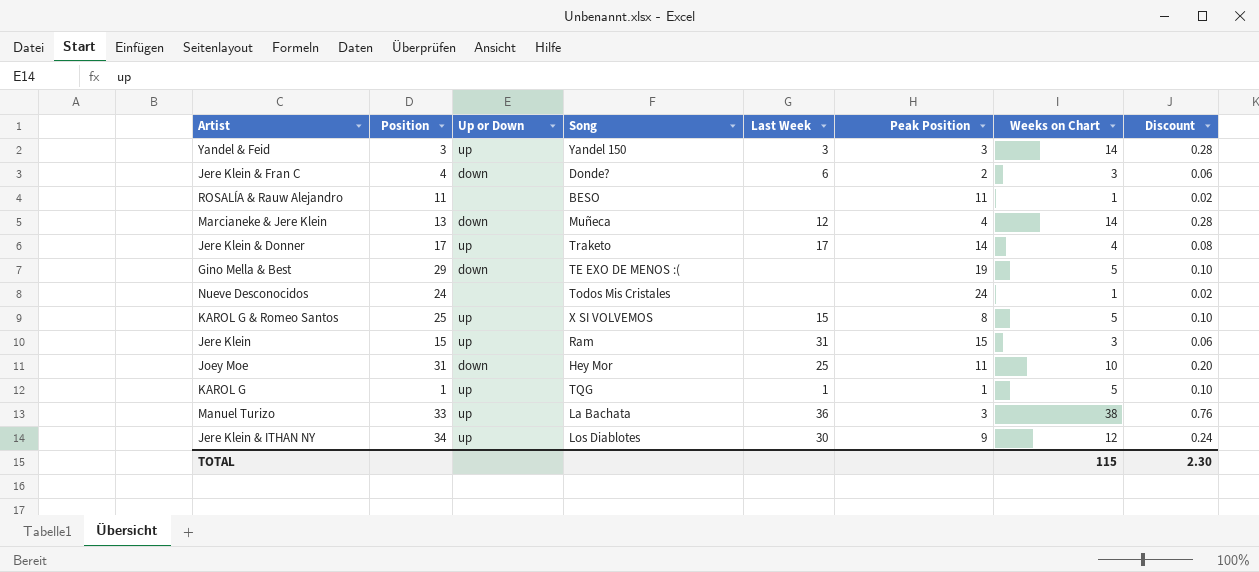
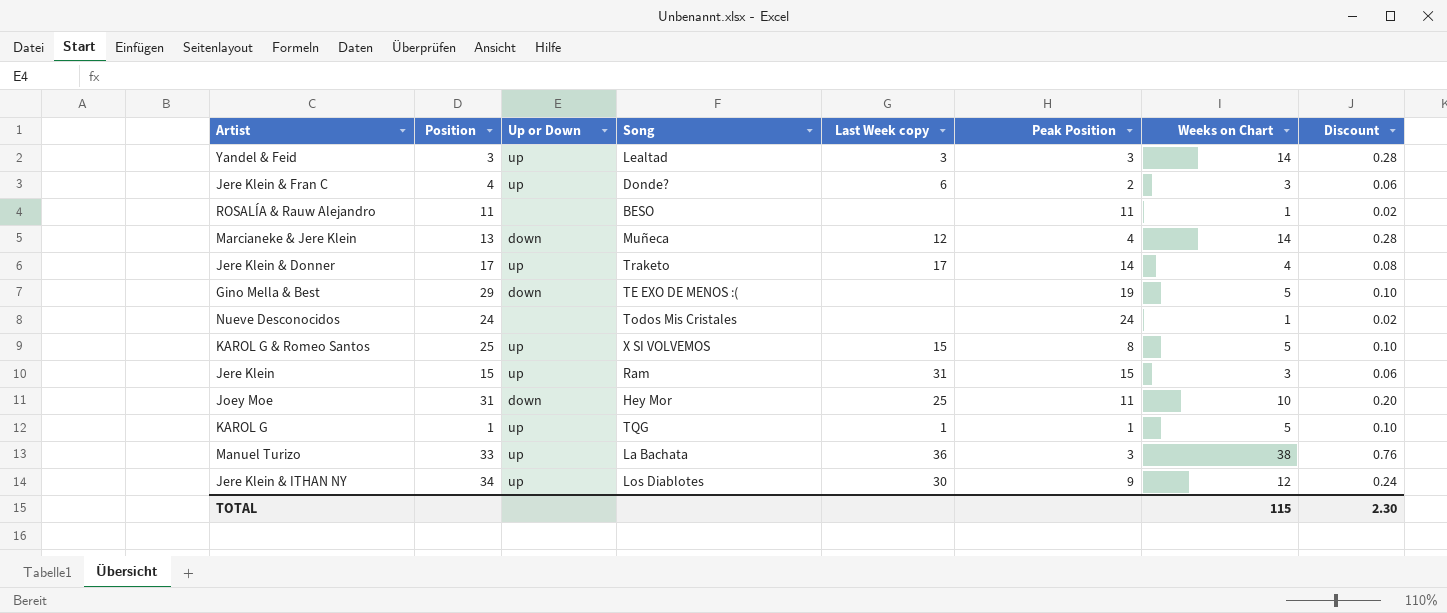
column name: Last Week -> Last Week copy
Yandel & Feid | Song: Yandel 150 -> Lealtad
Jere Klein & Fran C | Up or Down: down -> up

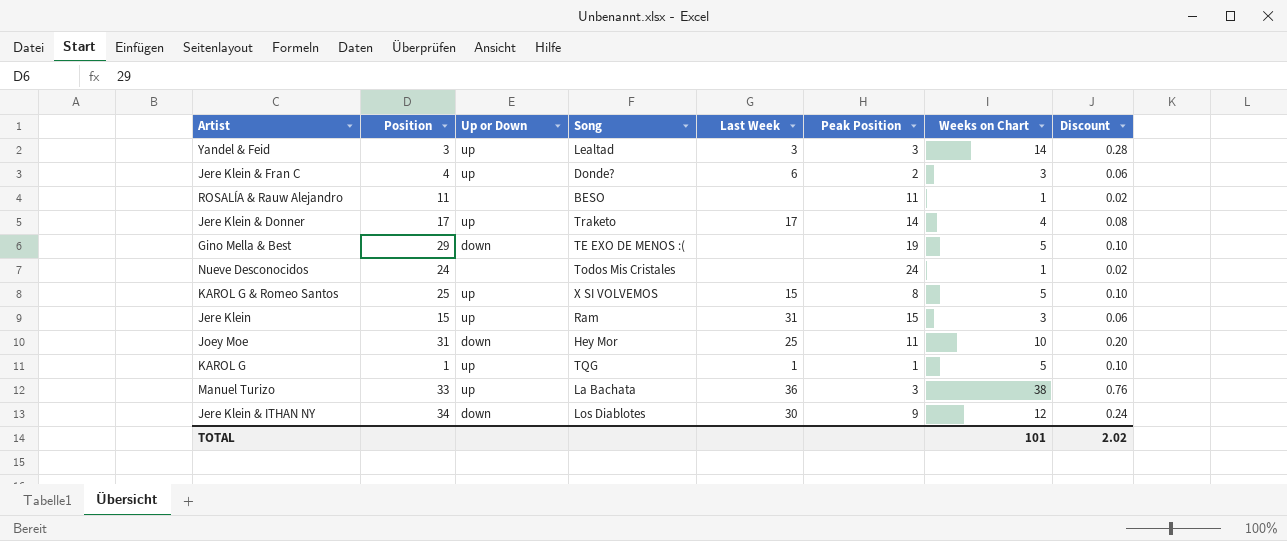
column name: Last Week copy -> Last Week
row Marcianeke & Jere Klein: 13 | down | Muñeca | 12 | 4 | 14 | 0.28 -> none
Jere Klein & ITHAN NY | Up or Down: up -> down
TOTAL | Weeks on Chart: 115 -> 101
TOTAL | Discount: 2.30 -> 2.02

